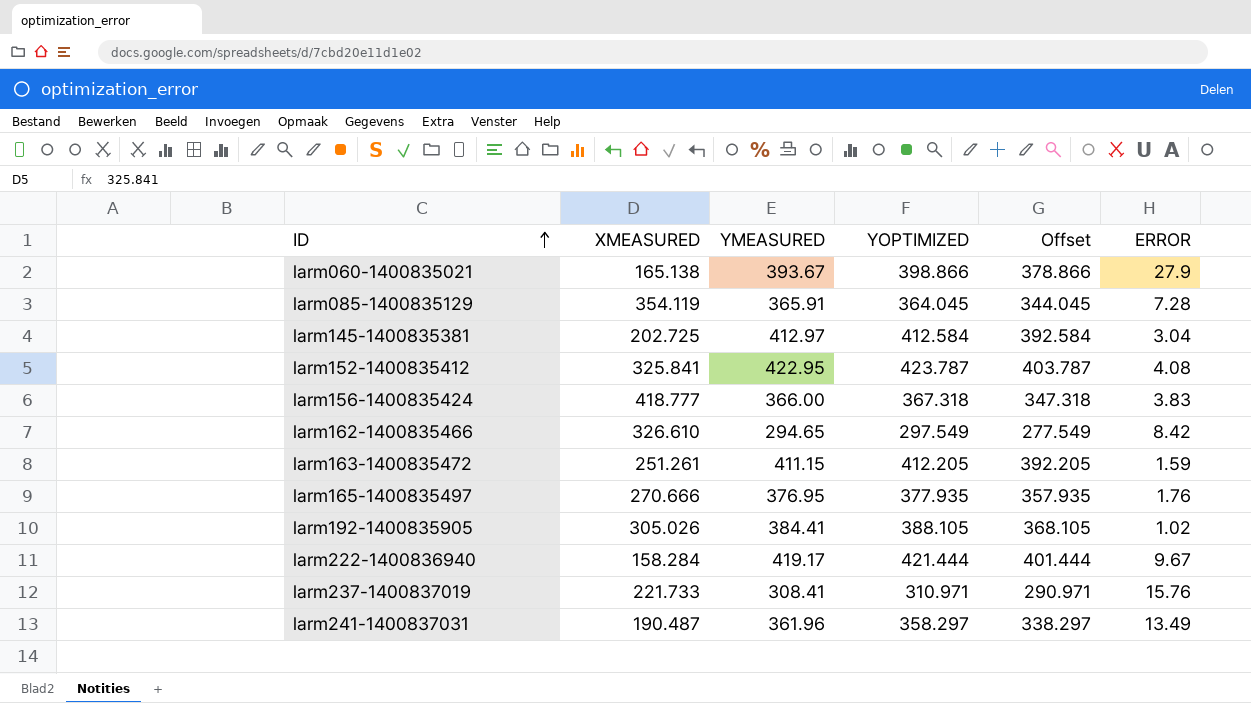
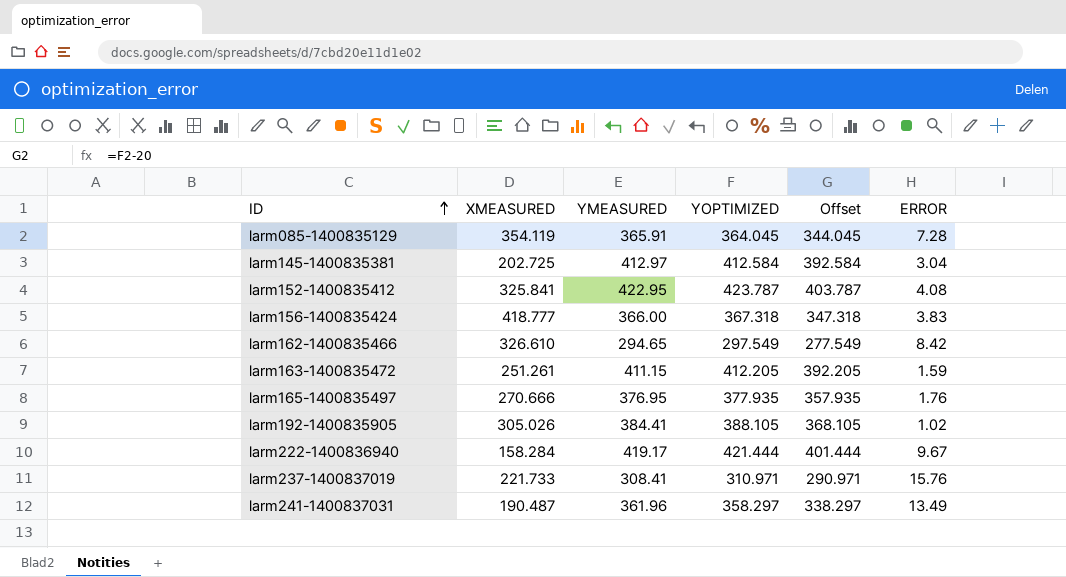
row larm060-1400835021: 165.138 | 393.67 | 398.866 | 378.866 | 27.9 -> none

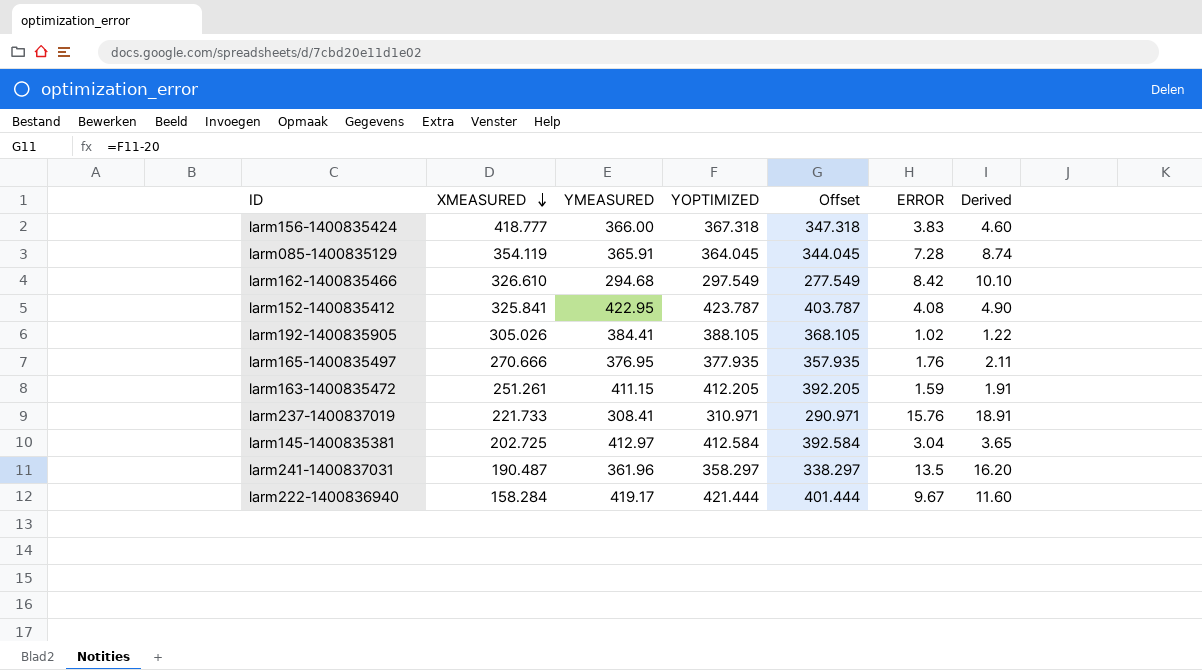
row order: ID ascending -> XMEASURED descending
column Derived | formula: none -> [ERROR] * 1.2
larm162-1400835466 | YMEASURED: 294.65 -> 294.68
larm241-1400837031 | ERROR: 13.49 -> 13.5

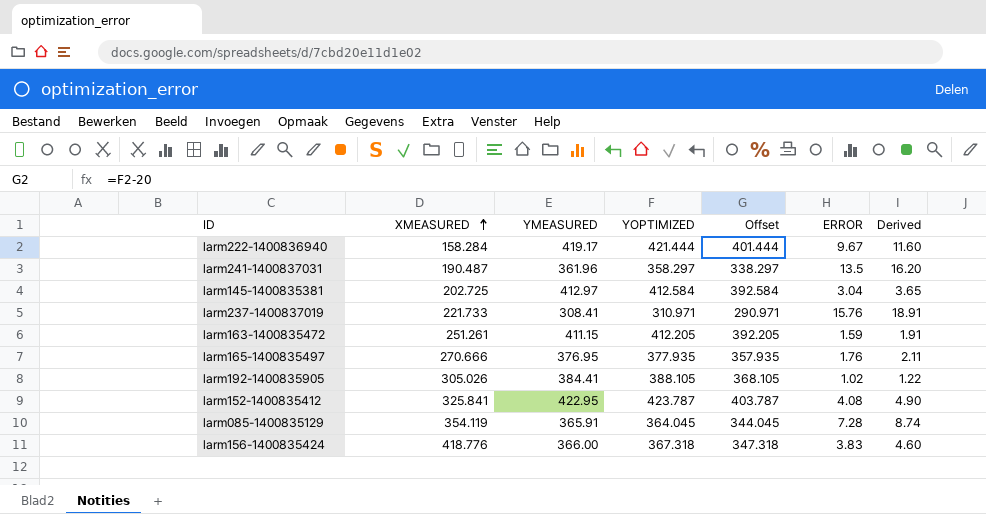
row order: XMEASURED descending -> XMEASURED ascending
row larm162-1400835466: 326.610 | 294.68 | 297.549 | 277.549 | 8.42 | 10.10 -> none
larm156-1400835424 | XMEASURED: 418.777 -> 418.776

